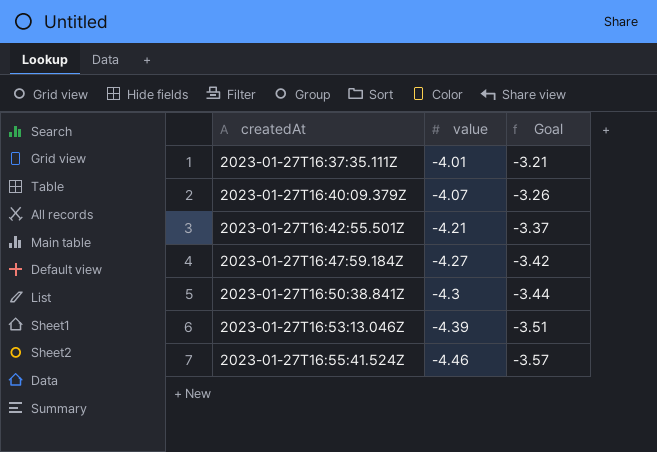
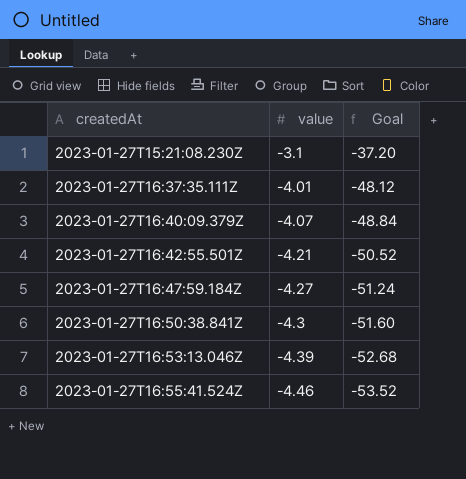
column Goal | formula: [value] * 0.8 -> [value] * 12
row 2023-01-27T15:21:08.230Z: none -> -3.1 | -37.20

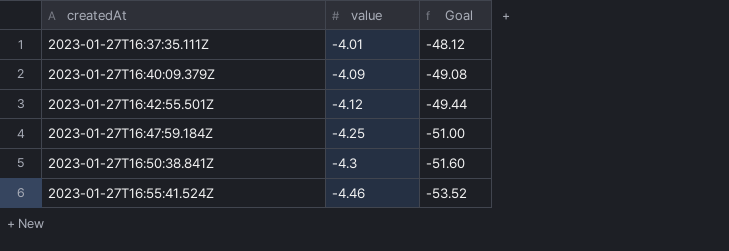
row 2023-01-27T15:21:08.230Z: -3.1 | -37.20 -> none
row 2023-01-27T16:53:13.046Z: -4.39 | -52.68 -> none
2023-01-27T16:40:09.379Z | value: -4.07 -> -4.09
2023-01-27T16:40:09.379Z | Goal: -48.84 -> -49.08
2023-01-27T16:42:55.501Z | value: -4.21 -> -4.12
2023-01-27T16:42:55.501Z | Goal: -50.52 -> -49.44
2023-01-27T16:47:59.184Z | value: -4.27 -> -4.25
2023-01-27T16:47:59.184Z | Goal: -51.24 -> -51.00

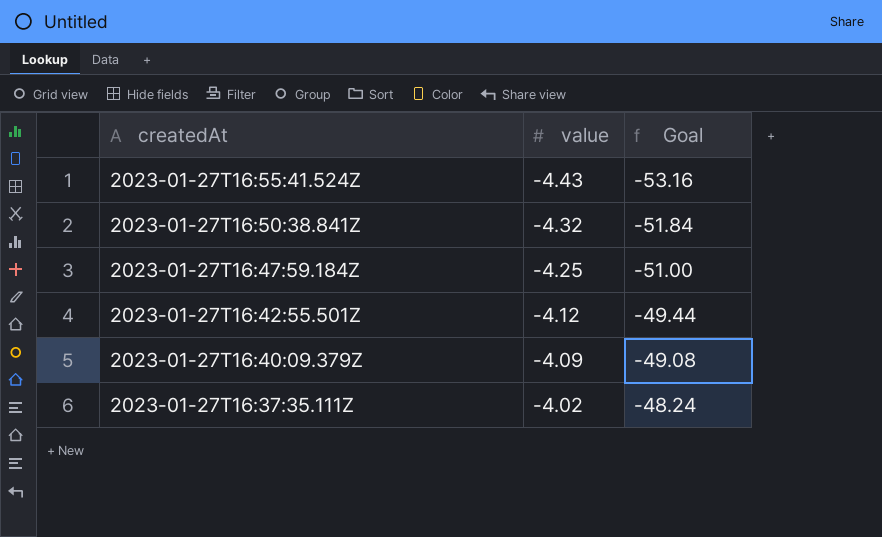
row order: createdAt ascending -> createdAt descending
2023-01-27T16:55:41.524Z | value: -4.46 -> -4.43
2023-01-27T16:55:41.524Z | Goal: -53.52 -> -53.16
2023-01-27T16:50:38.841Z | value: -4.3 -> -4.32
2023-01-27T16:50:38.841Z | Goal: -51.60 -> -51.84
2023-01-27T16:37:35.111Z | value: -4.01 -> -4.02
2023-01-27T16:37:35.111Z | Goal: -48.12 -> -48.24

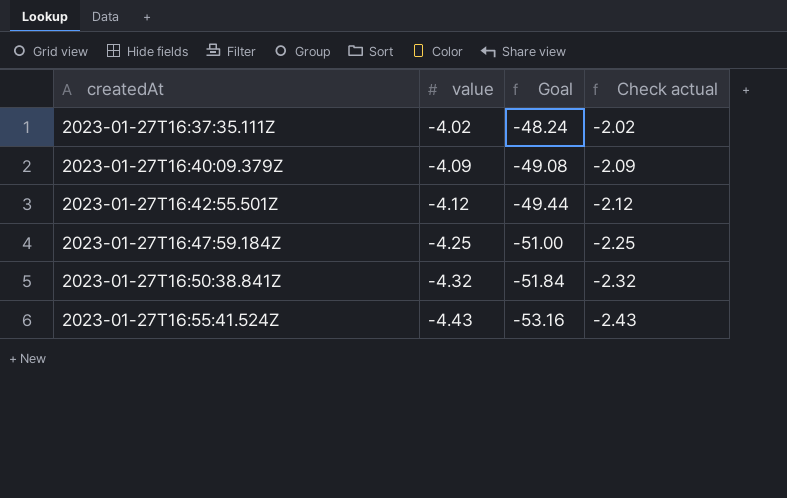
row order: createdAt descending -> createdAt ascending
column Check actual | formula: none -> [value] + 2

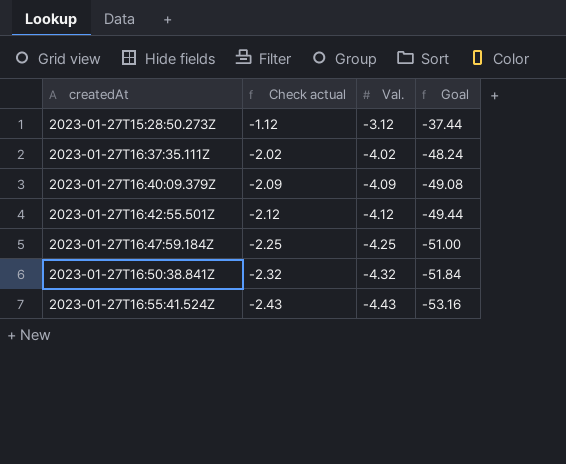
column Check actual | position: 4 -> 2
column name: value -> Val.
row 2023-01-27T15:28:50.273Z: none -> -1.12 | -3.12 | -37.44

